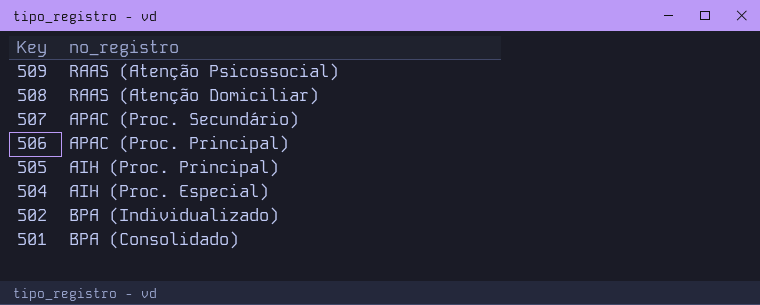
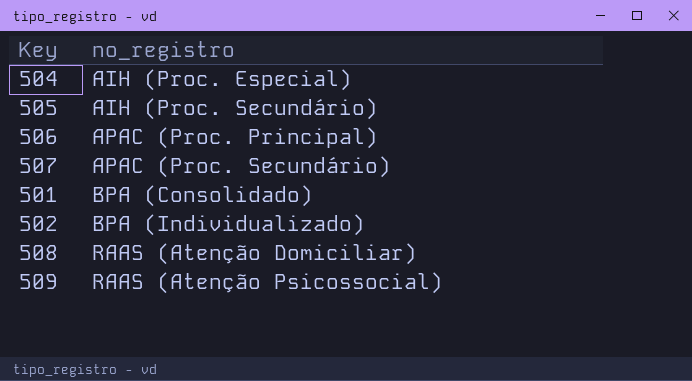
row order: Key descending -> no_registro ascending
505 | no_registro: AIH (Proc. Principal) -> AIH (Proc. Secundário)

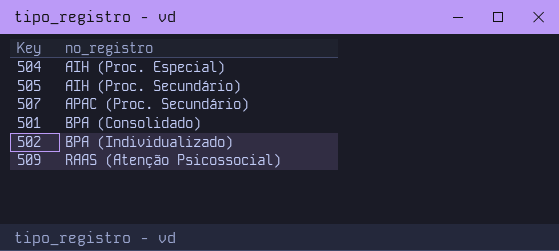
row 506: APAC (Proc. Principal) -> none
row 508: RAAS (Atenção Domiciliar) -> none

